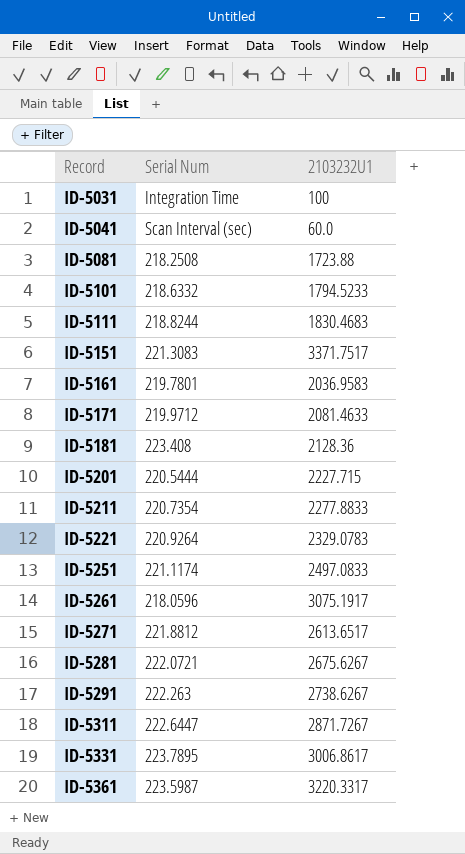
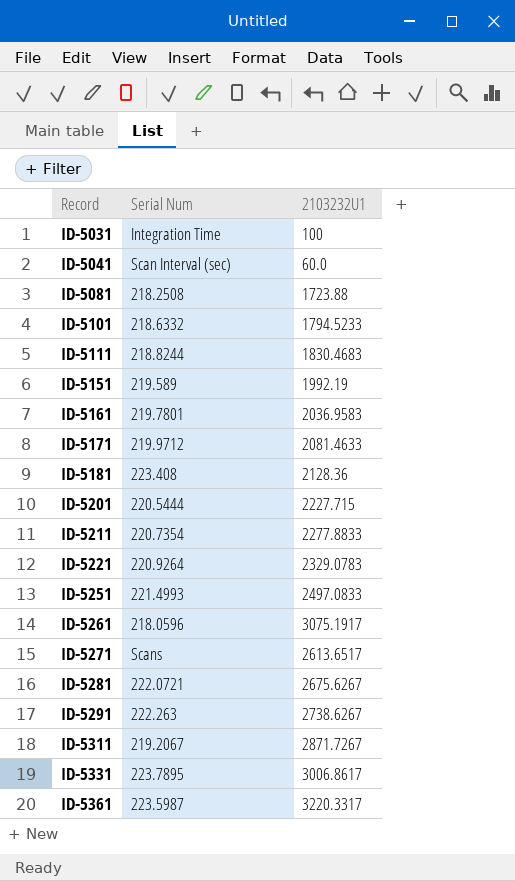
ID-5151 | Serial Num: 221.3083 -> 219.589
ID-5151 | 2103232U1: 3371.7517 -> 1992.19
ID-5251 | Serial Num: 221.1174 -> 221.4993
ID-5271 | Serial Num: 221.8812 -> Scans
ID-5311 | Serial Num: 222.6447 -> 219.2067

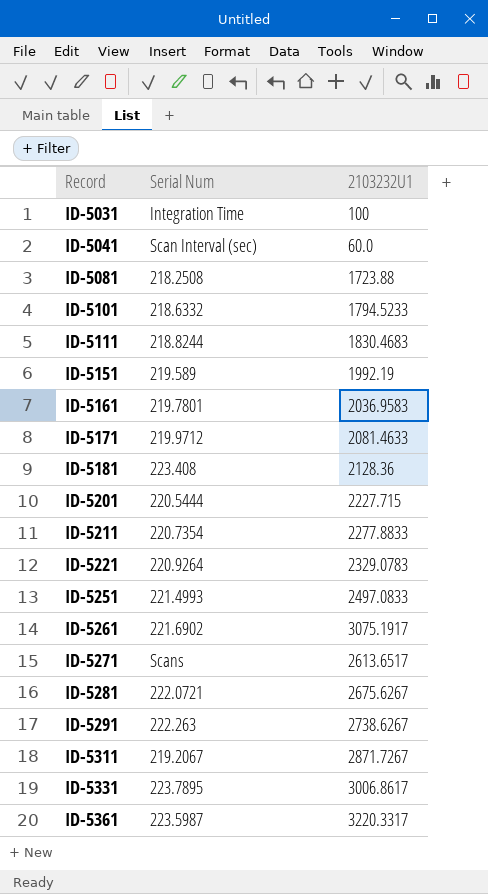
ID-5261 | Serial Num: 218.0596 -> 221.6902

